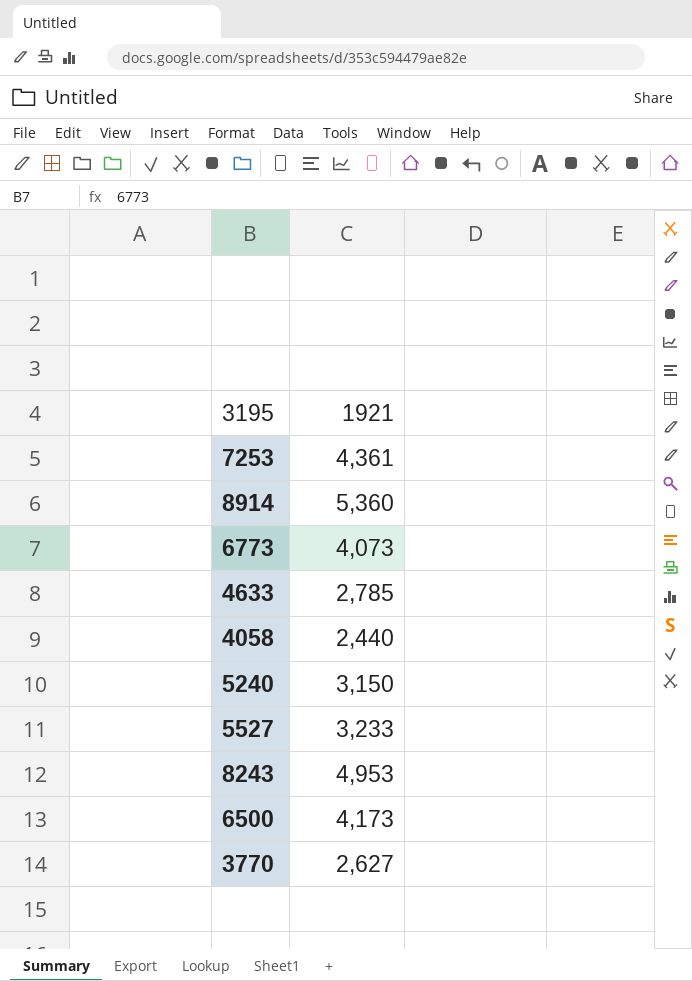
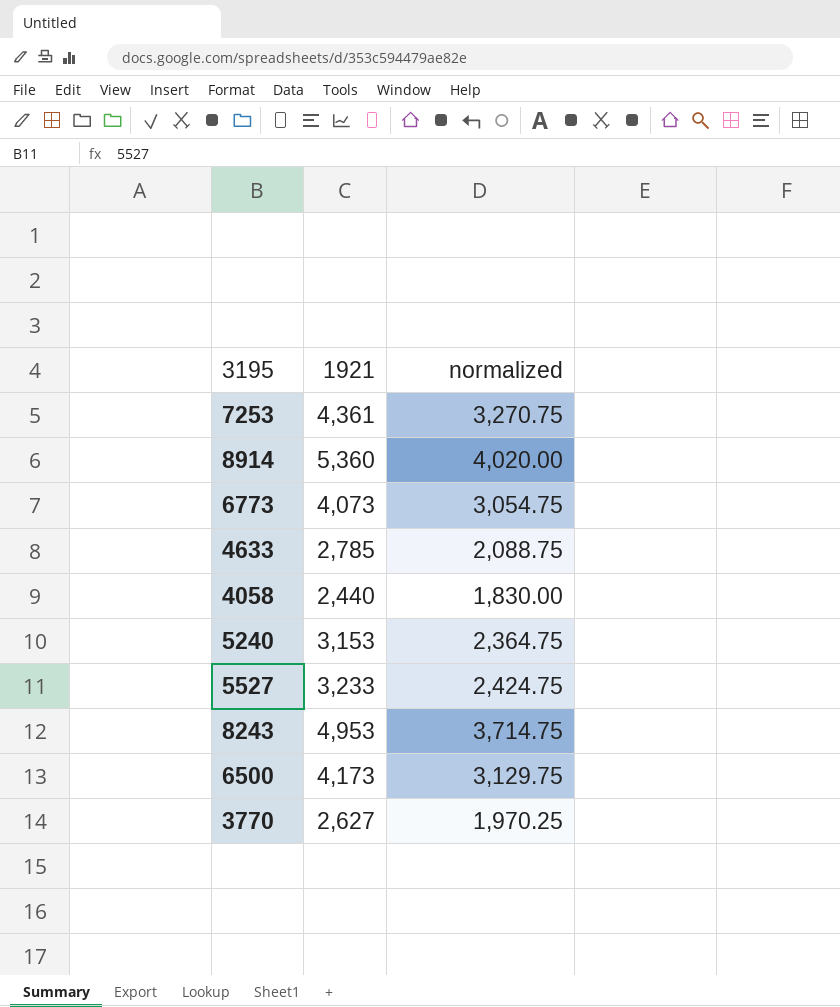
column normalized | formula: none -> [1921] * 0.75
5240 | 1921: 3,150 -> 3,153

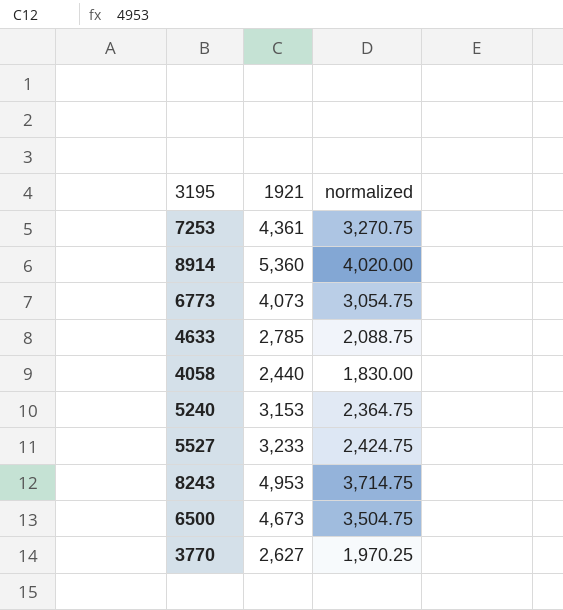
6500 | 1921: 4,173 -> 4,673
6500 | normalized: 3,129.75 -> 3,504.75

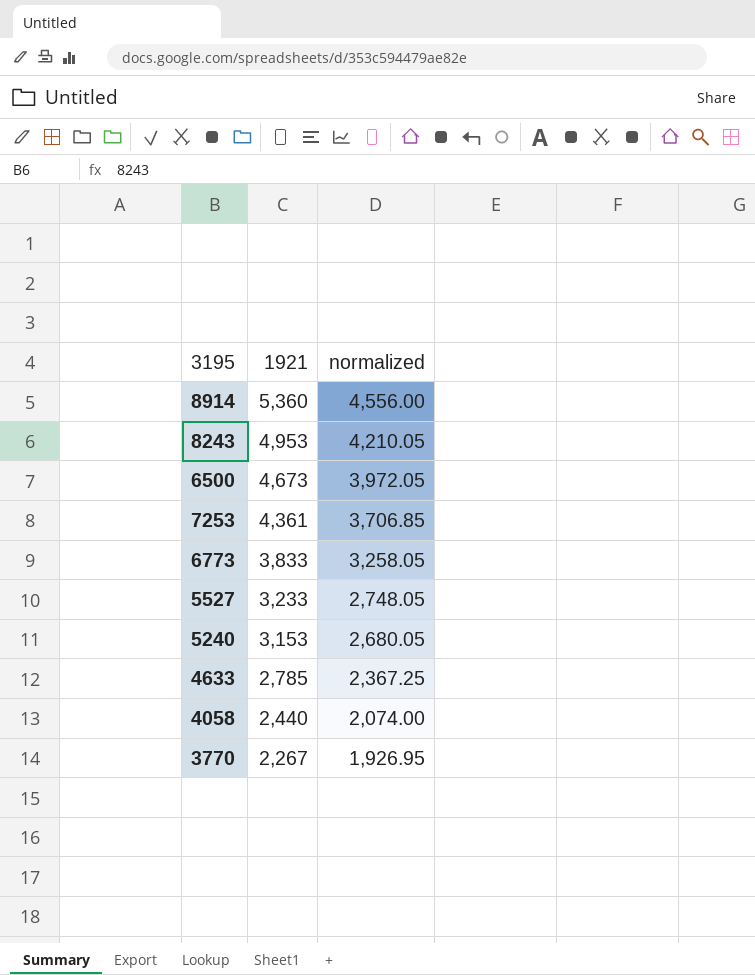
row order: none -> 1921 descending
column normalized | formula: [1921] * 0.75 -> [1921] * 0.85
6773 | 1921: 4,073 -> 3,833
3770 | 1921: 2,627 -> 2,267

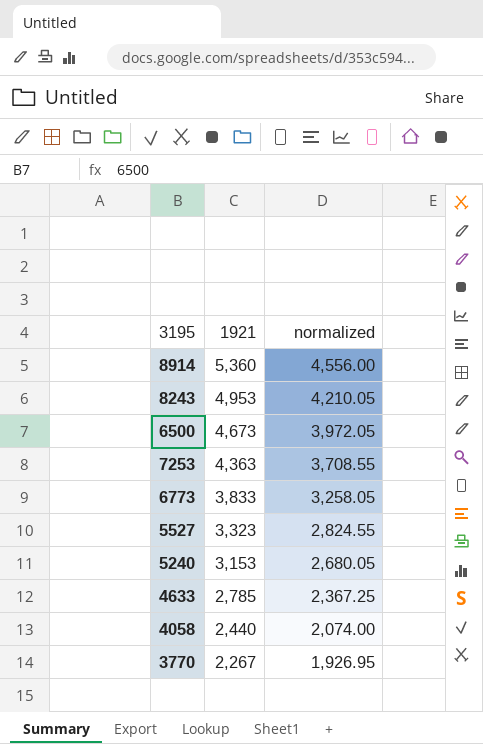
7253 | 1921: 4,361 -> 4,363
7253 | normalized: 3,706.85 -> 3,708.55
5527 | 1921: 3,233 -> 3,323
5527 | normalized: 2,748.05 -> 2,824.55

